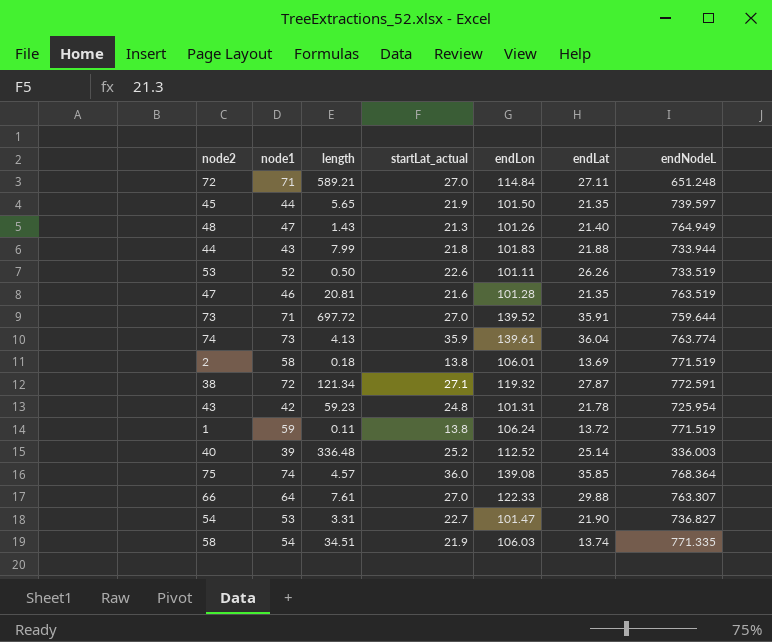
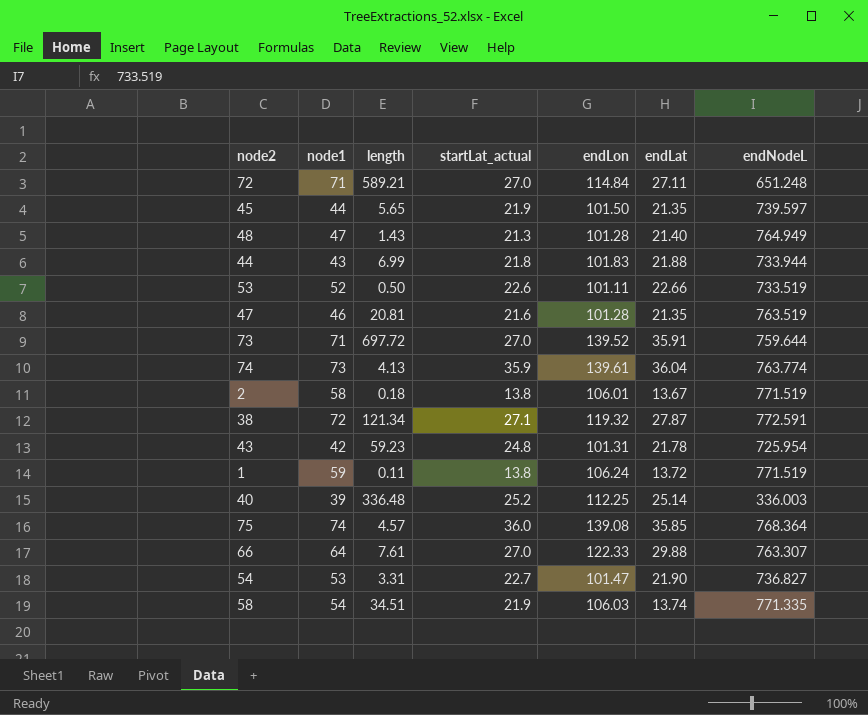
48 | endLon: 101.26 -> 101.28
44 | length: 7.99 -> 6.99
53 | endLat: 26.26 -> 22.66
2 | endLat: 13.69 -> 13.67
40 | endLon: 112.52 -> 112.25

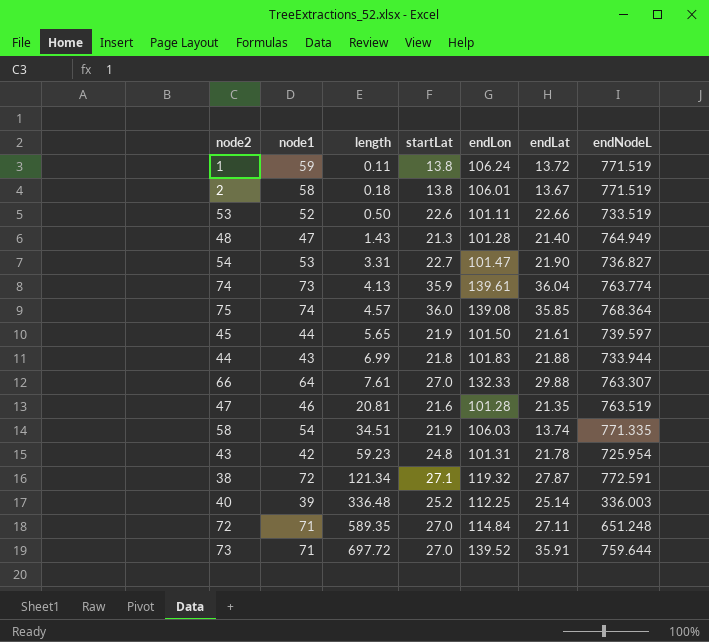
row order: none -> length ascending
column name: startLat_actual -> startLat
45 | endLat: 21.35 -> 21.61
66 | endLon: 122.33 -> 132.33
72 | length: 589.21 -> 589.35

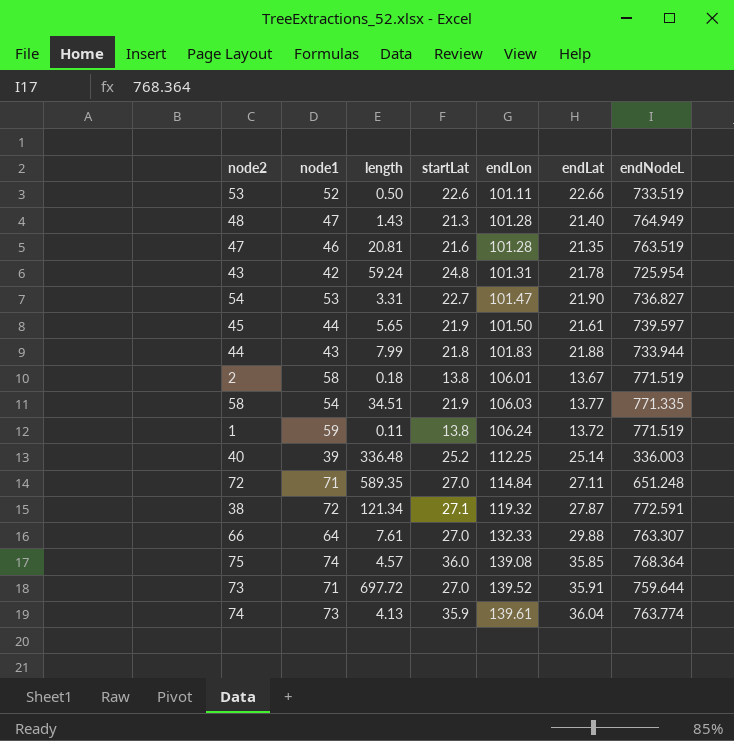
row order: length ascending -> endLon ascending
43 | length: 59.23 -> 59.24
44 | length: 6.99 -> 7.99
58 | endLat: 13.74 -> 13.77

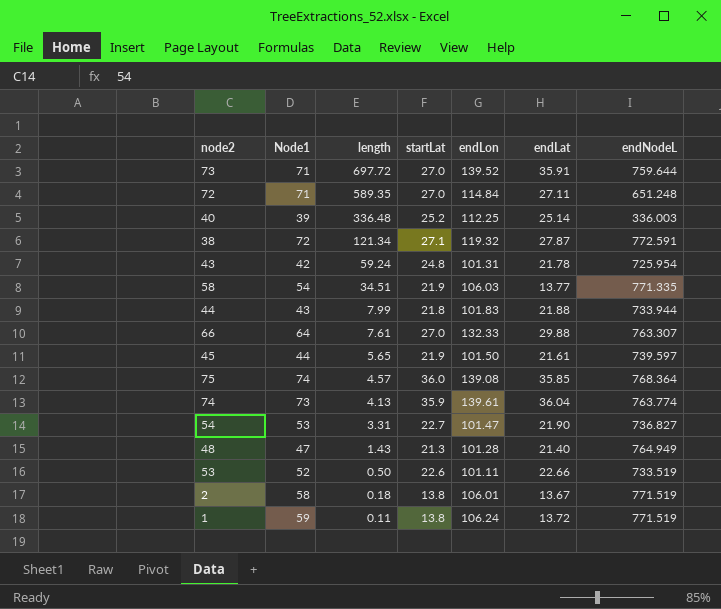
row order: endLon ascending -> length descending
column name: node1 -> Node1
row 47: 46 | 20.81 | 21.6 | 101.28 | 21.35 | 763.519 -> none

